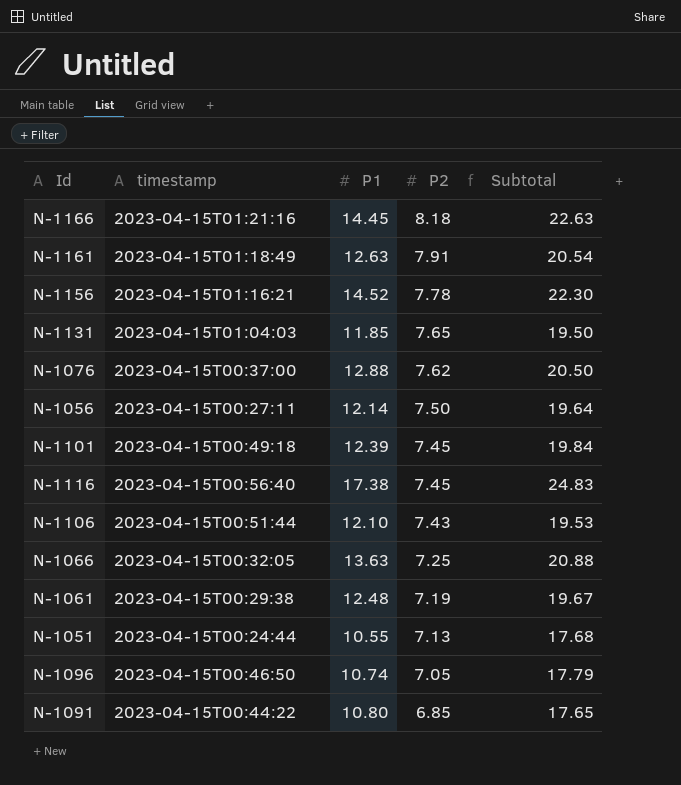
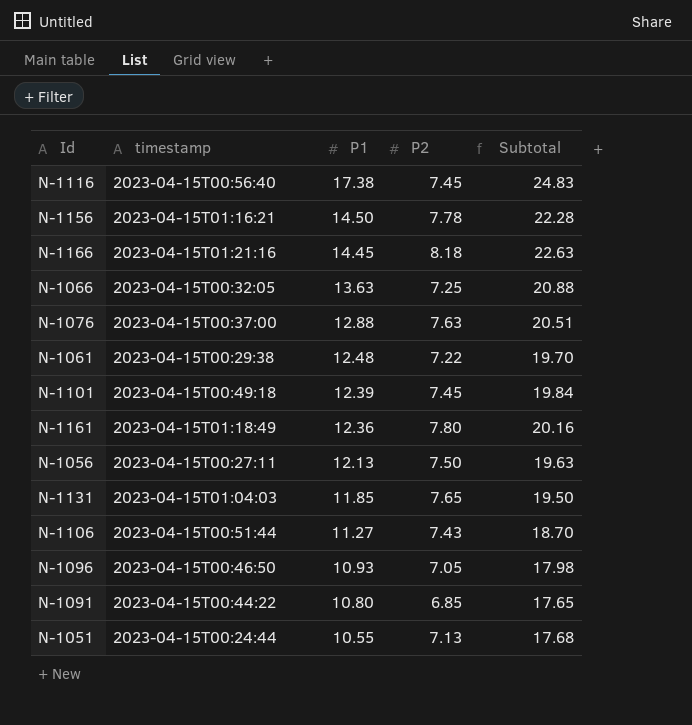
row order: P2 descending -> P1 descending
N-1156 | P1: 14.52 -> 14.50
N-1156 | Subtotal: 22.30 -> 22.28
N-1076 | P2: 7.62 -> 7.63
N-1076 | Subtotal: 20.50 -> 20.51
N-1061 | P2: 7.19 -> 7.22
N-1061 | Subtotal: 19.67 -> 19.70
N-1161 | P1: 12.63 -> 12.36
N-1161 | P2: 7.91 -> 7.80
N-1161 | Subtotal: 20.54 -> 20.16
N-1056 | P1: 12.14 -> 12.13
N-1056 | Subtotal: 19.64 -> 19.63
N-1106 | P1: 12.10 -> 11.27
N-1106 | Subtotal: 19.53 -> 18.70
N-1096 | P1: 10.74 -> 10.93
N-1096 | Subtotal: 17.79 -> 17.98

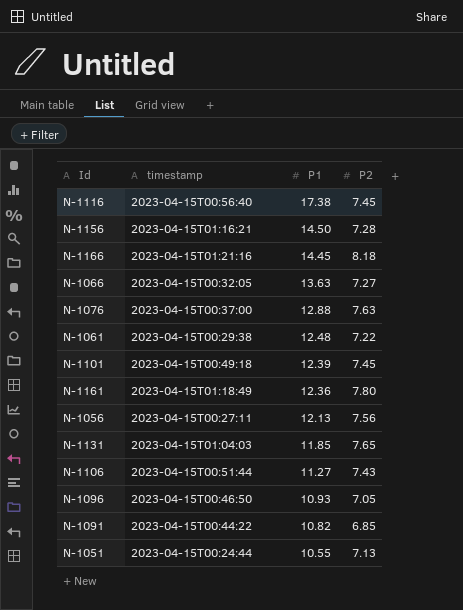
column Subtotal | formula: [P1] + [P2] -> none
N-1156 | P2: 7.78 -> 7.28
N-1066 | P2: 7.25 -> 7.27
N-1056 | P2: 7.50 -> 7.56
N-1091 | P1: 10.80 -> 10.82

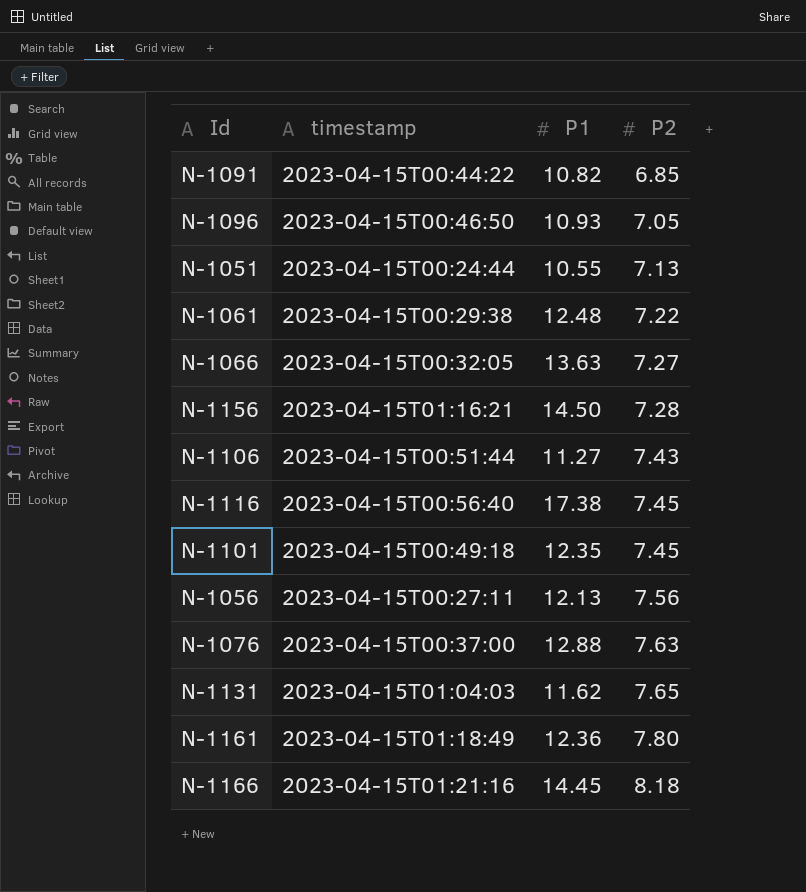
row order: P1 descending -> P2 ascending
N-1101 | P1: 12.39 -> 12.35
N-1131 | P1: 11.85 -> 11.62

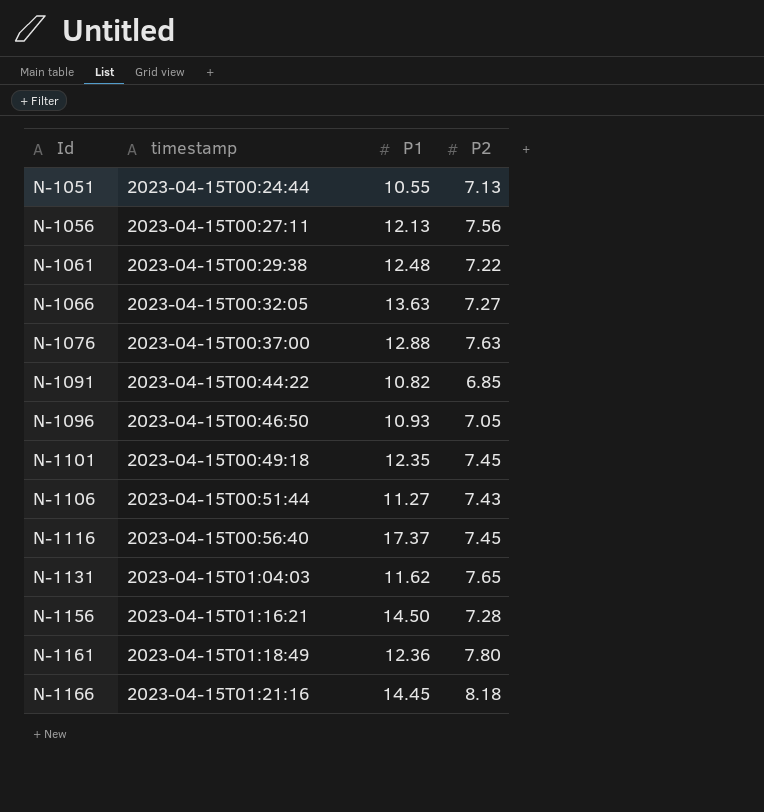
row order: P2 ascending -> Id ascending
N-1116 | P1: 17.38 -> 17.37

